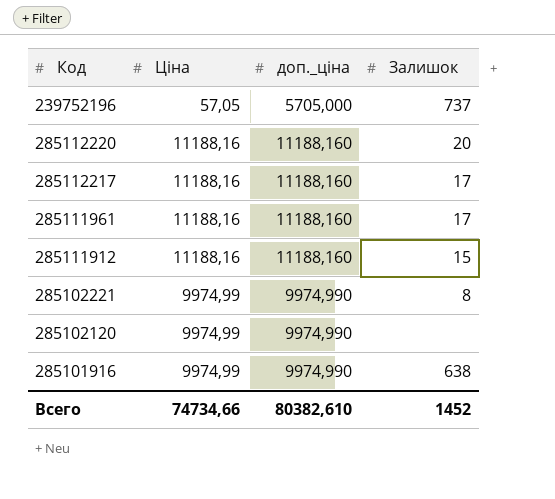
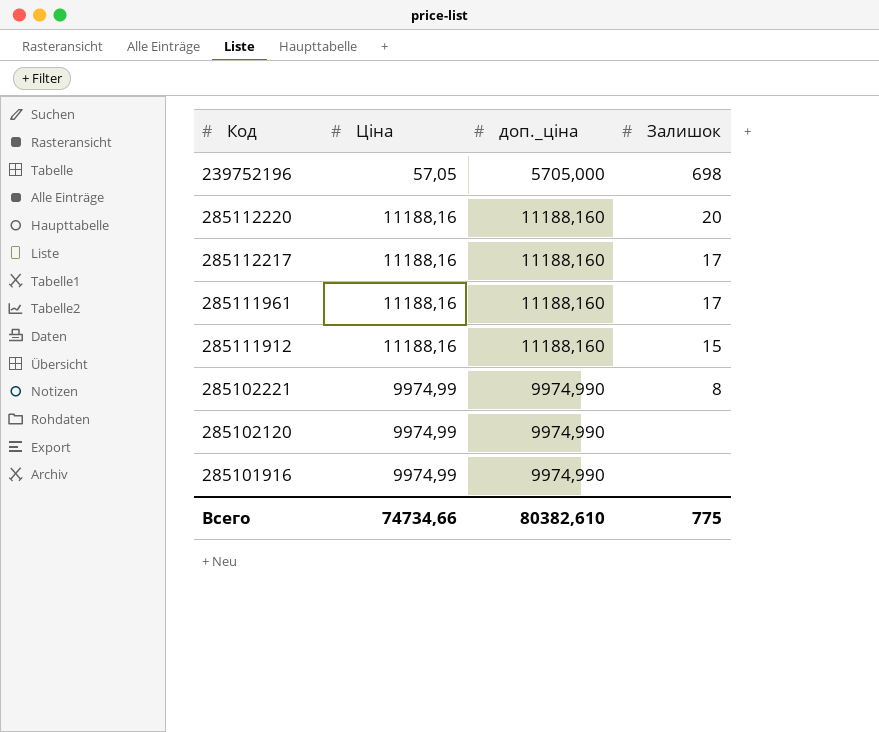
239752196 | Залишок: 737 -> 698
285101916 | Залишок: 638 -> none
Всего | Залишок: 1452 -> 775

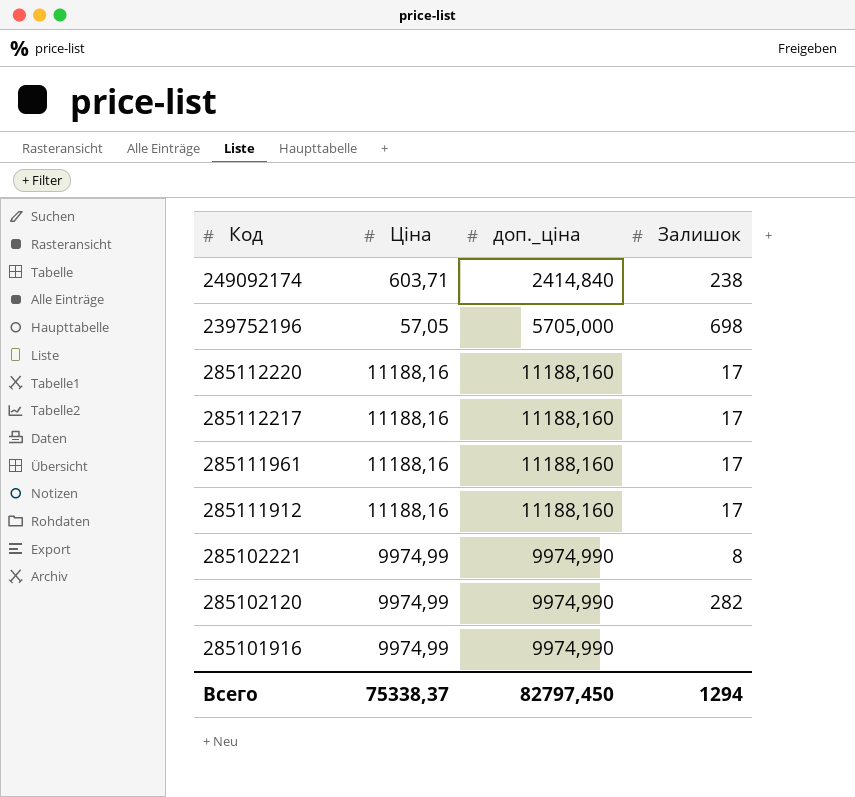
row 249092174: none -> 603,71 | 2414,840 | 238
285112220 | Залишок: 20 -> 17
285111912 | Залишок: 15 -> 17
285102120 | Залишок: none -> 282
Всего | Ціна: 74734,66 -> 75338,37
Всего | доп._ціна: 80382,610 -> 82797,450
Всего | Залишок: 775 -> 1294

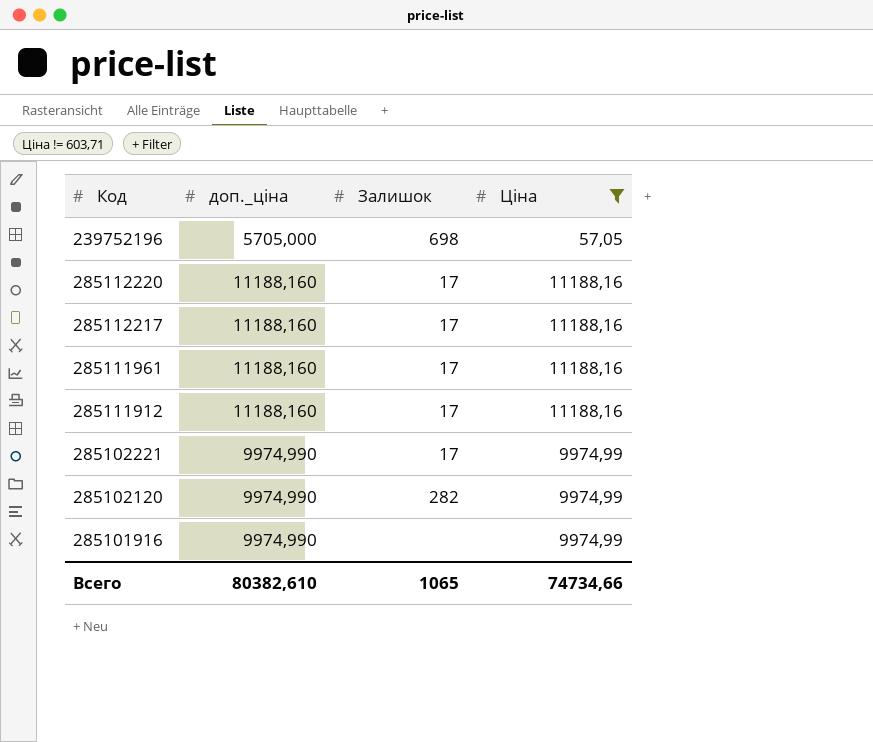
filter: none -> Ціна != 603,71
column Ціна | position: 2 -> 4
285102221 | Залишок: 8 -> 17
Всего | доп._ціна: 82797,450 -> 80382,610
Всего | Залишок: 1294 -> 1065
Всего | Ціна: 75338,37 -> 74734,66

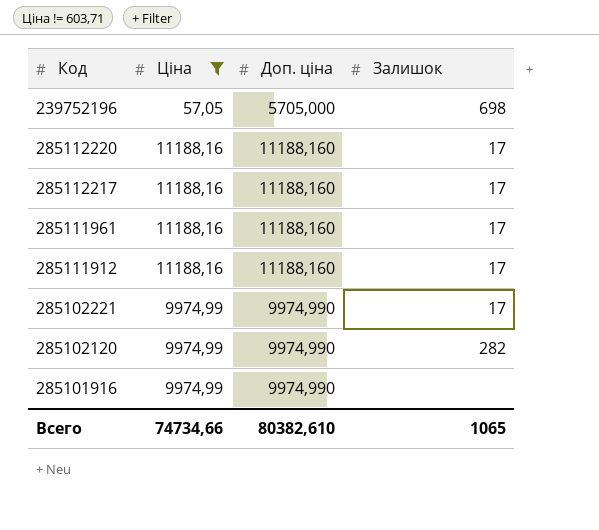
column Ціна | position: 4 -> 2
column name: доп._ціна -> Доп. ціна

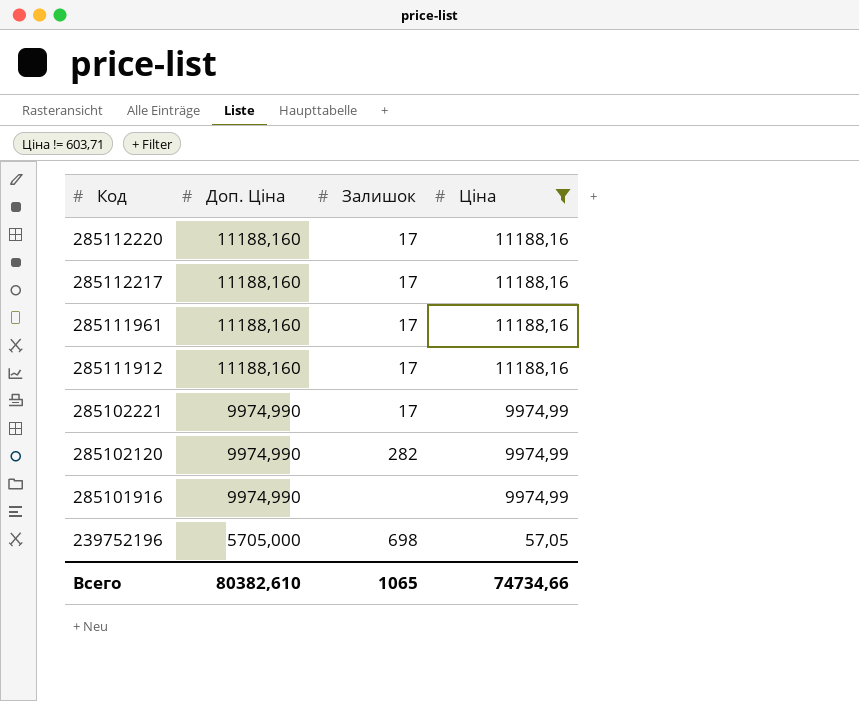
row order: none -> Код descending
column name: Доп. ціна -> Доп. Ціна
column Ціна | position: 2 -> 4

